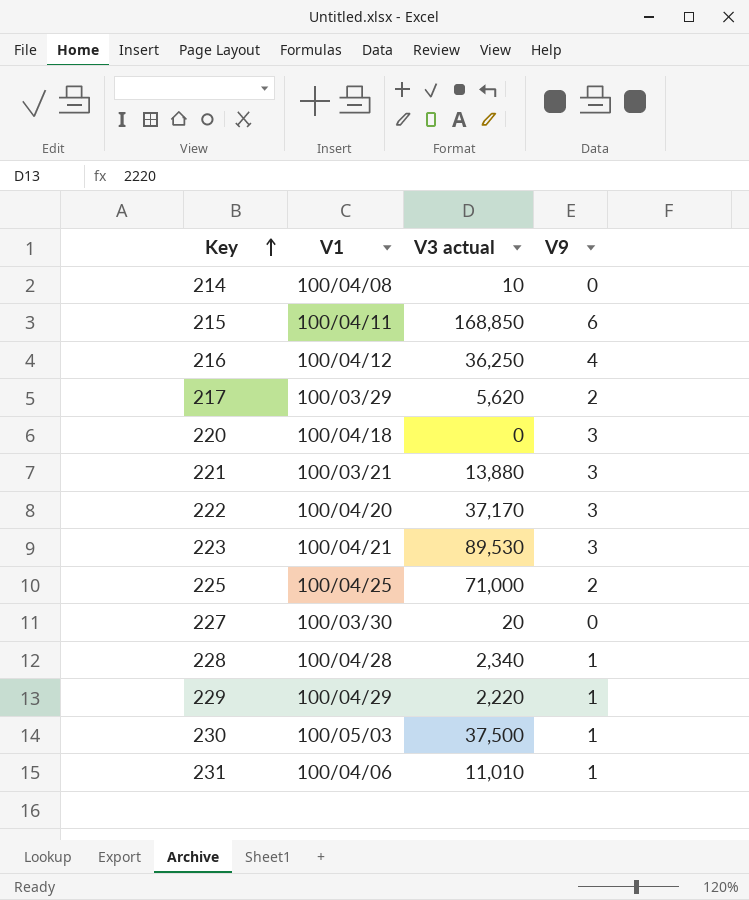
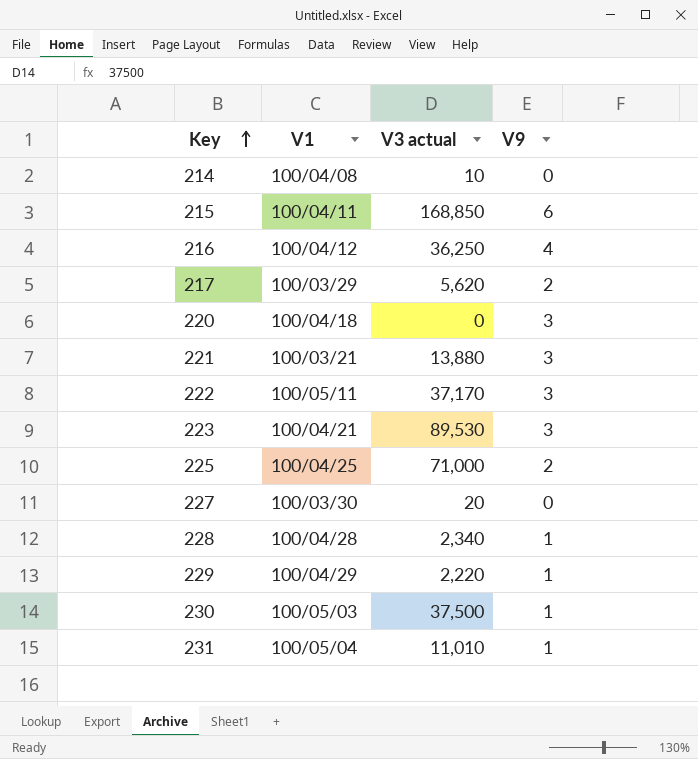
222 | V1: 100/04/20 -> 100/05/11
231 | V1: 100/04/06 -> 100/05/04

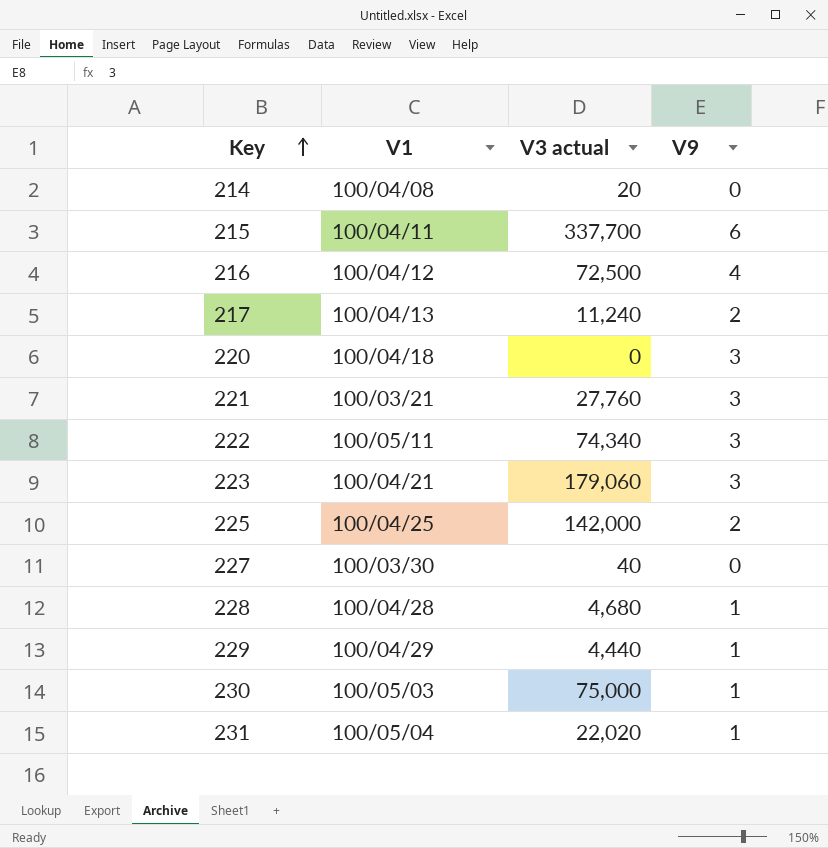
214 | V3 actual: 10 -> 20
215 | V3 actual: 168,850 -> 337,700
216 | V3 actual: 36,250 -> 72,500
217 | V1: 100/03/29 -> 100/04/13
217 | V3 actual: 5,620 -> 11,240
221 | V3 actual: 13,880 -> 27,760
222 | V3 actual: 37,170 -> 74,340
223 | V3 actual: 89,530 -> 179,060
225 | V3 actual: 71,000 -> 142,000
227 | V3 actual: 20 -> 40
228 | V3 actual: 2,340 -> 4,680
229 | V3 actual: 2,220 -> 4,440
230 | V3 actual: 37,500 -> 75,000
231 | V3 actual: 11,010 -> 22,020

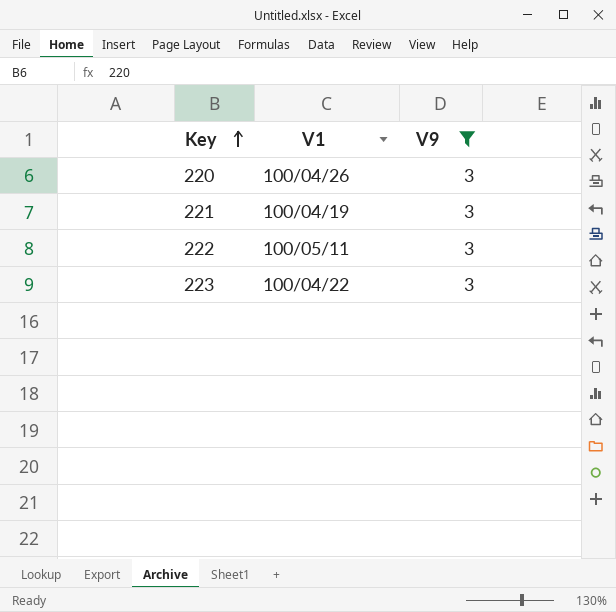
filter: none -> V9 = 3
column V3 actual | position: 3 -> none
220 | V1: 100/04/18 -> 100/04/26
221 | V1: 100/03/21 -> 100/04/19
223 | V1: 100/04/21 -> 100/04/22

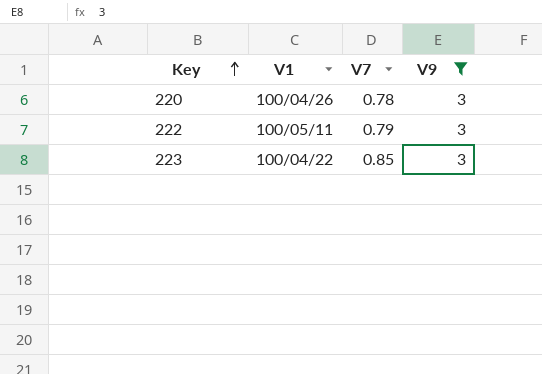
column V7 | position: none -> 3
row 221: 100/04/19 | 3 -> none

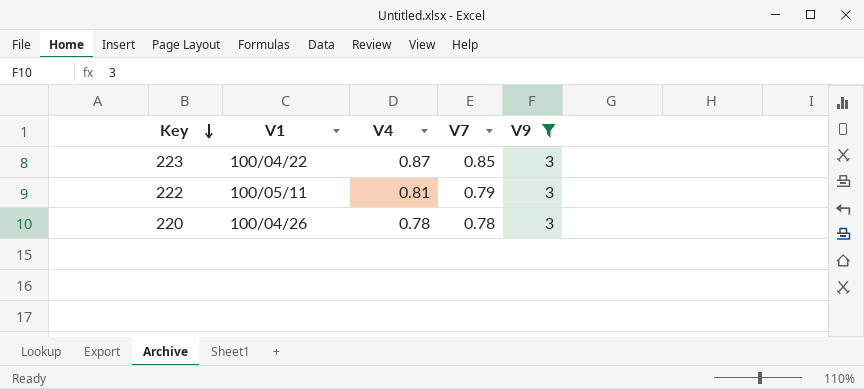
row order: Key ascending -> Key descending
column V4 | position: none -> 3

